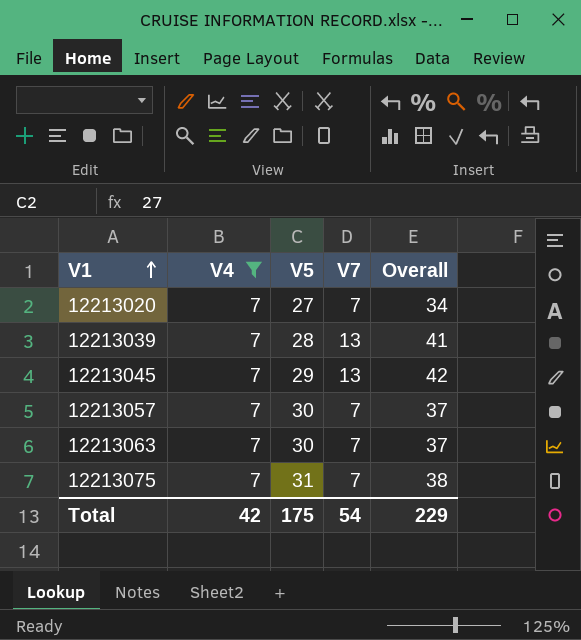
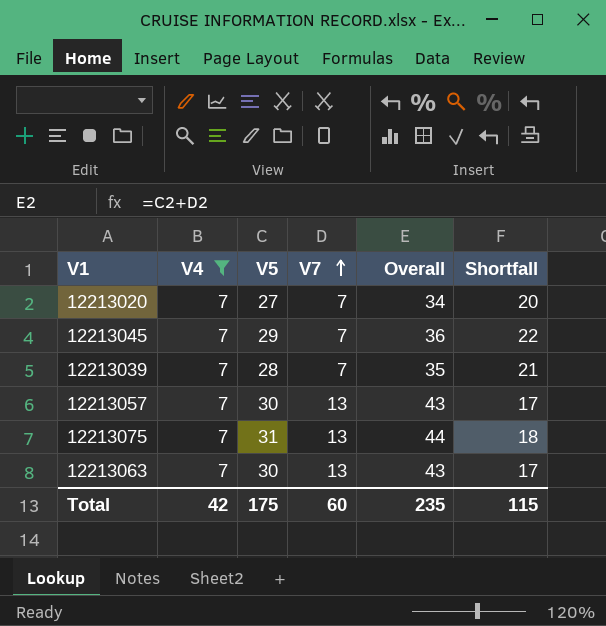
row order: V1 ascending -> V7 ascending
column Shortfall | formula: none -> [V5] - [V7]
12213045 | V7: 13 -> 7
12213045 | Overall: 42 -> 36
12213039 | V7: 13 -> 7
12213039 | Overall: 41 -> 35
12213057 | V7: 7 -> 13
12213057 | Overall: 37 -> 43
12213075 | V7: 7 -> 13
12213075 | Overall: 38 -> 44
12213063 | V7: 7 -> 13
12213063 | Overall: 37 -> 43
Total | V7: 54 -> 60
Total | Overall: 229 -> 235

